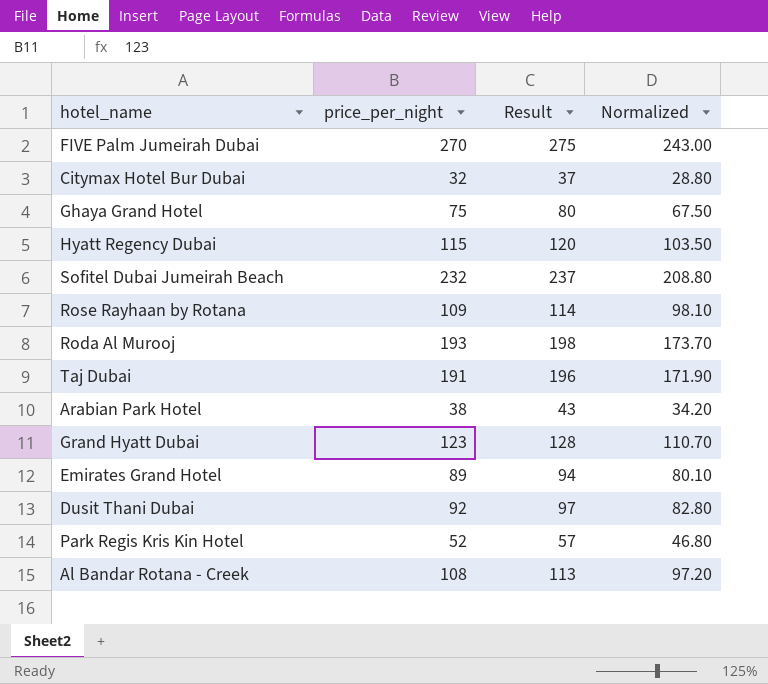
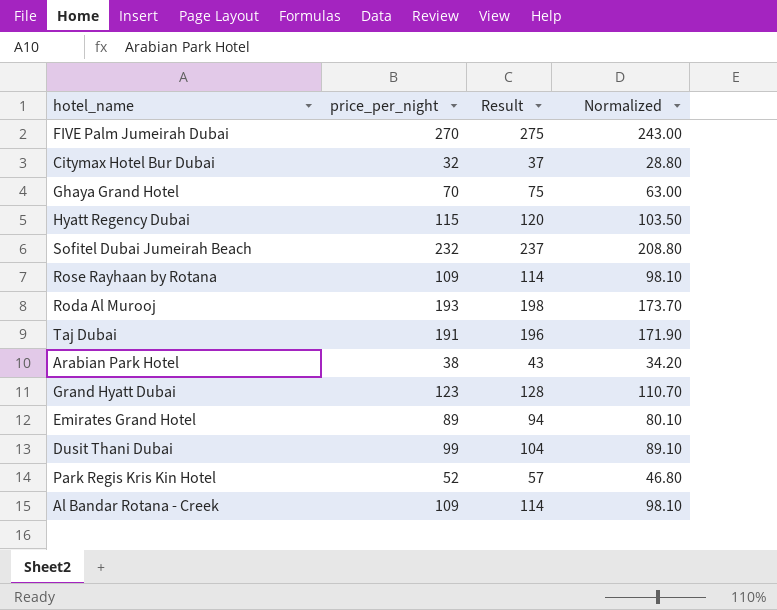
Ghaya Grand Hotel | price_per_night: 75 -> 70
Ghaya Grand Hotel | Result: 80 -> 75
Ghaya Grand Hotel | Normalized: 67.50 -> 63.00
Dusit Thani Dubai | price_per_night: 92 -> 99
Dusit Thani Dubai | Result: 97 -> 104
Dusit Thani Dubai | Normalized: 82.80 -> 89.10
Al Bandar Rotana - Creek | price_per_night: 108 -> 109
Al Bandar Rotana - Creek | Result: 113 -> 114
Al Bandar Rotana - Creek | Normalized: 97.20 -> 98.10

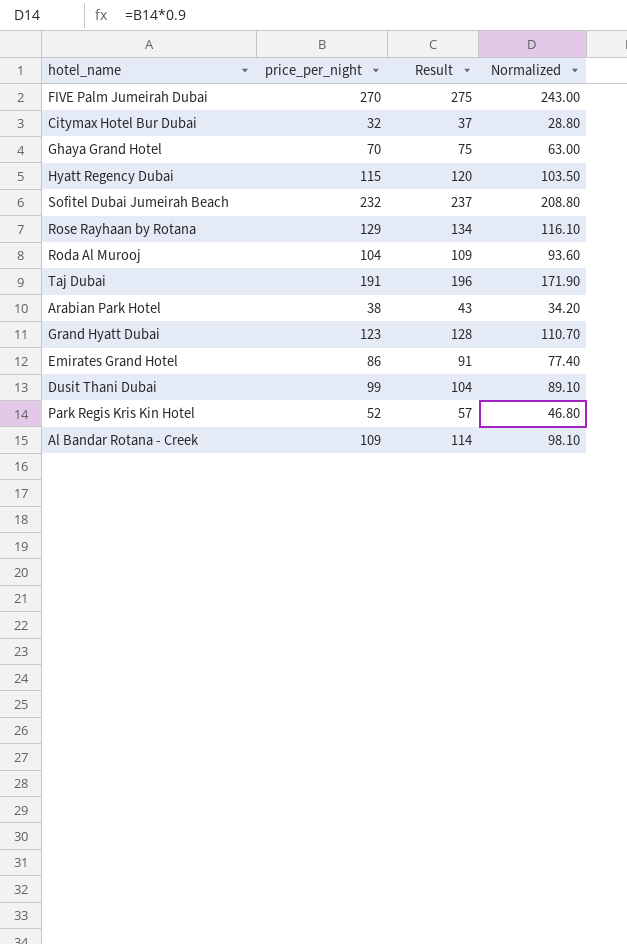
Rose Rayhaan by Rotana | price_per_night: 109 -> 129
Rose Rayhaan by Rotana | Result: 114 -> 134
Rose Rayhaan by Rotana | Normalized: 98.10 -> 116.10
Roda Al Murooj | price_per_night: 193 -> 104
Roda Al Murooj | Result: 198 -> 109
Roda Al Murooj | Normalized: 173.70 -> 93.60
Emirates Grand Hotel | price_per_night: 89 -> 86
Emirates Grand Hotel | Result: 94 -> 91
Emirates Grand Hotel | Normalized: 80.10 -> 77.40

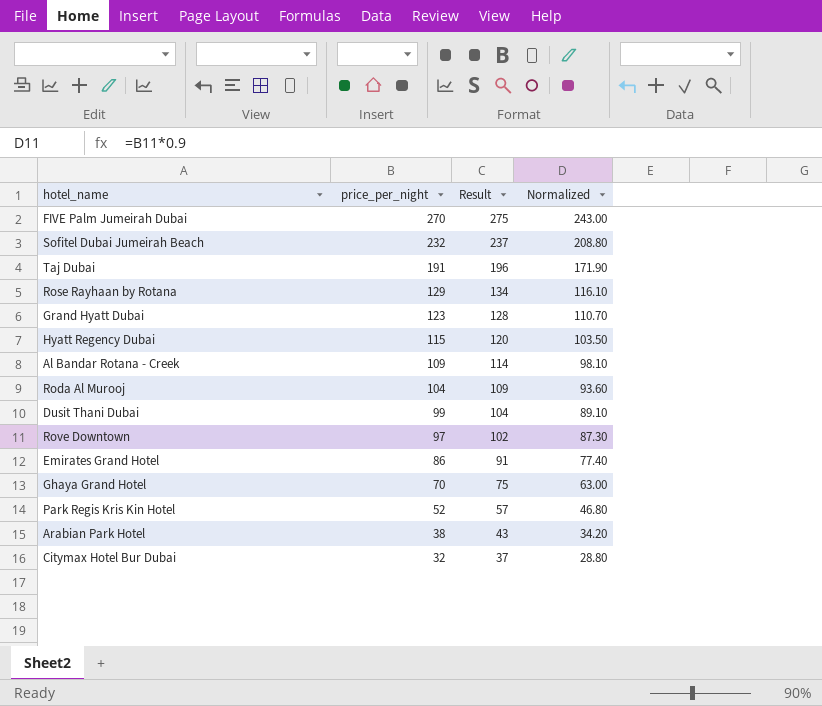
row order: none -> price_per_night descending
row Rove Downtown: none -> 97 | 102 | 87.30

